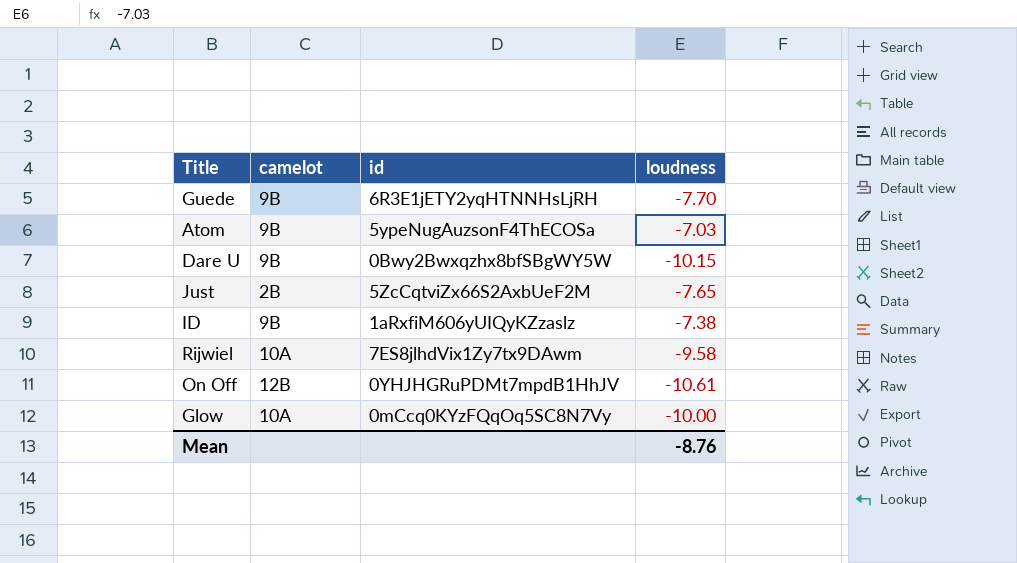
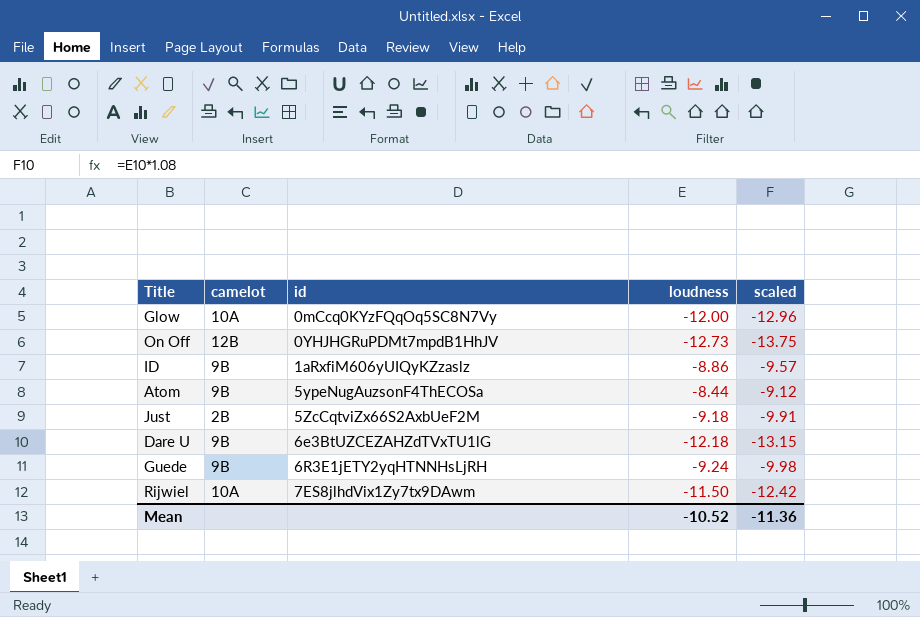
row order: none -> id ascending
column scaled | formula: none -> [loudness] * 1.08
Glow | loudness: -10.00 -> -12.00
On Off | loudness: -10.61 -> -12.73
ID | loudness: -7.38 -> -8.86
Atom | loudness: -7.03 -> -8.44
Just | loudness: -7.65 -> -9.18
Dare U | id: 0Bwy2Bwxqzhx8bfSBgWY5W -> 6e3BtUZCEZAHZdTVxTU1lG
Dare U | loudness: -10.15 -> -12.18
Guede | loudness: -7.70 -> -9.24
Rijwiel | loudness: -9.58 -> -11.50
Mean | loudness: -8.76 -> -10.52

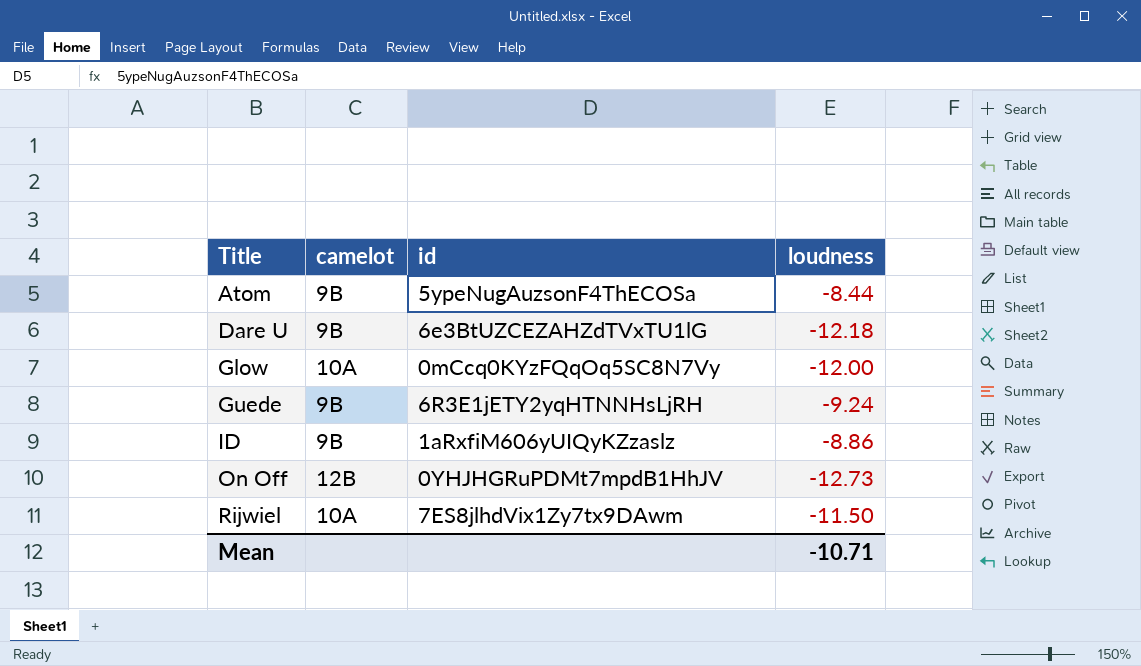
row order: id ascending -> Title ascending
column scaled | formula: [loudness] * 1.08 -> none
row Just: 2B | 5ZcCqtviZx66S2AxbUeF2M | -9.18 | -9.91 -> none
Mean | loudness: -10.52 -> -10.71

